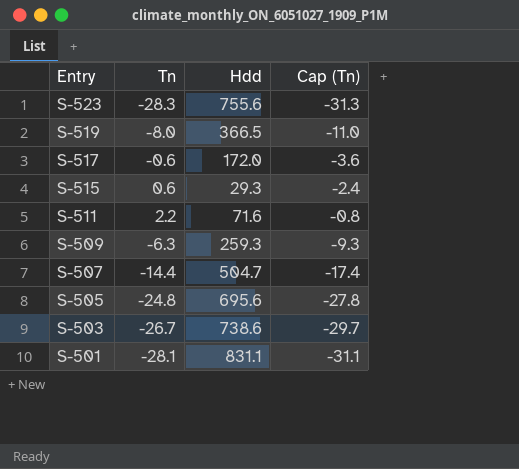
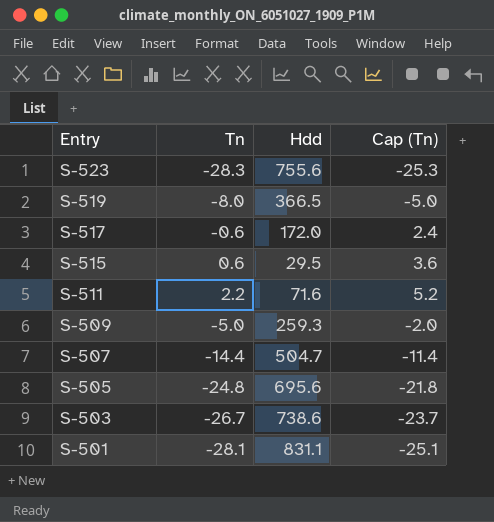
column Cap (Tn) | formula: [Tn] - 3 -> [Tn] + 3
S-515 | Hdd: 29.3 -> 29.5
S-509 | Tn: -6.3 -> -5.0

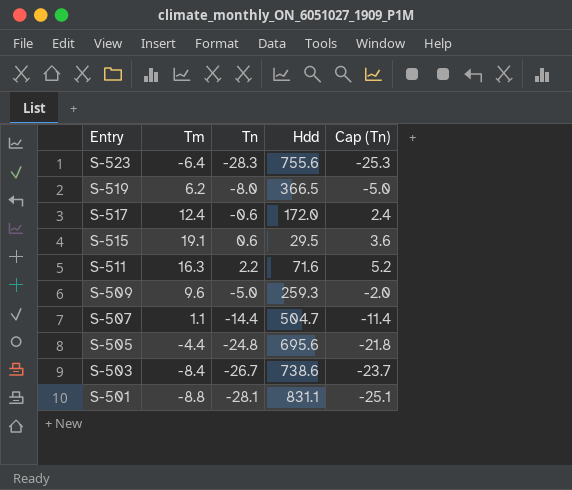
column Tm | position: none -> 2

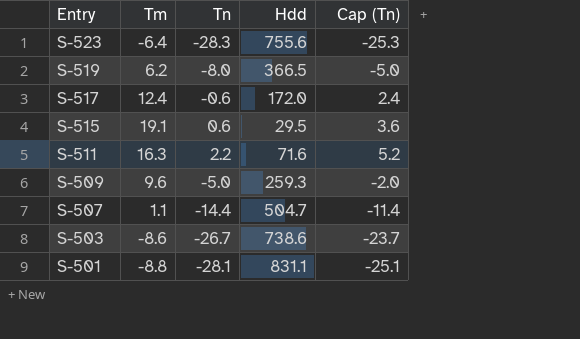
row S-505: -4.4 | -24.8 | 695.6 | -21.8 -> none
S-503 | Tm: -8.4 -> -8.6

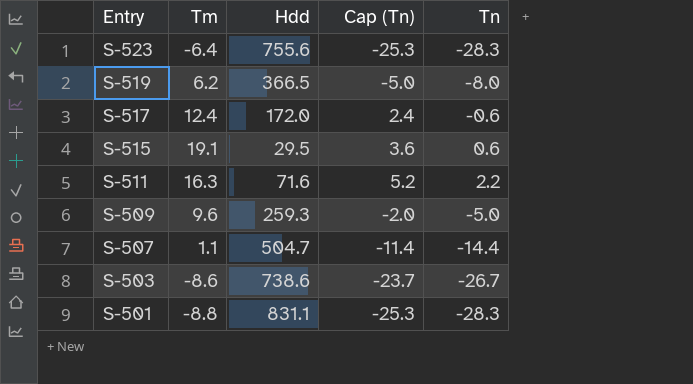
column Tn | position: 3 -> 5
S-501 | Cap (Tn): -25.1 -> -25.3
S-501 | Tn: -28.1 -> -28.3

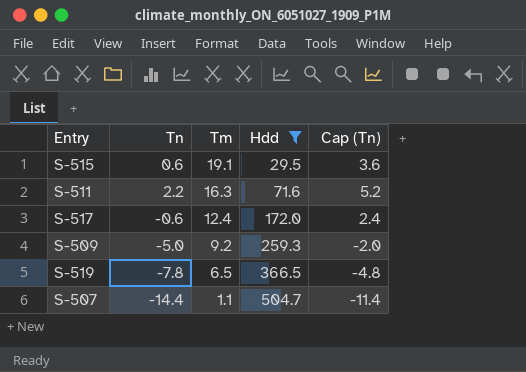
filter: none -> Hdd <= 504.7
row order: Entry descending -> Tm descending
column Tn | position: 5 -> 2
S-509 | Tm: 9.6 -> 9.2
S-519 | Tn: -8.0 -> -7.8
S-519 | Tm: 6.2 -> 6.5
S-519 | Cap (Tn): -5.0 -> -4.8

